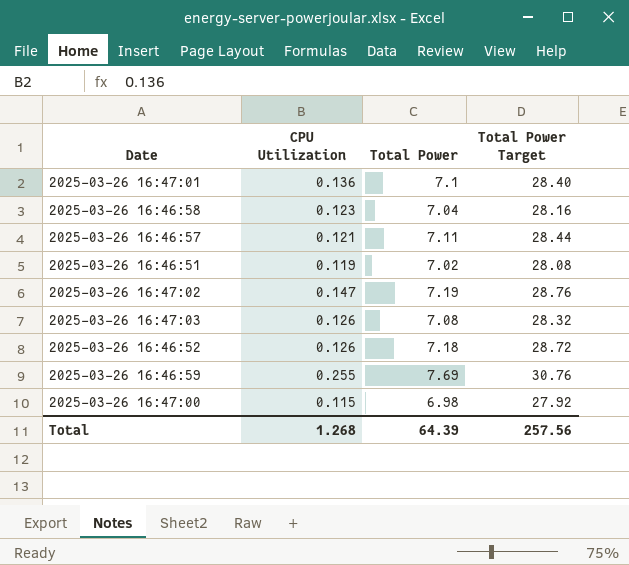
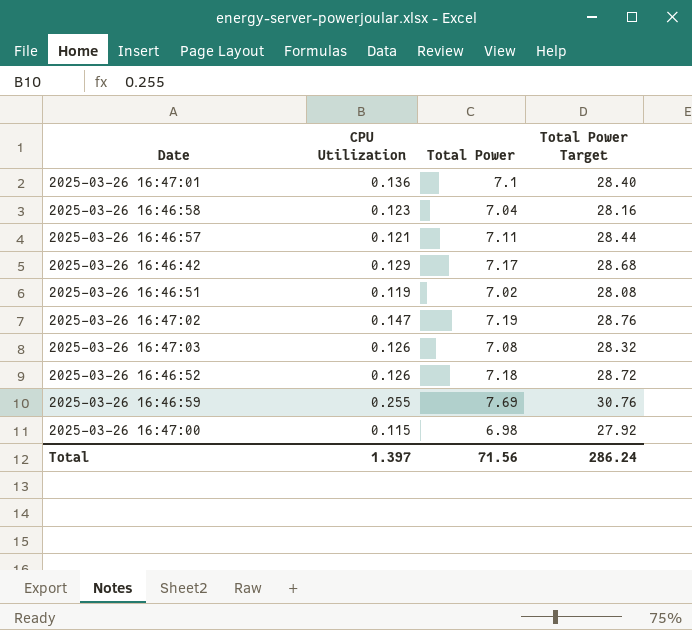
row 2025-03-26 16:46:42: none -> 0.129 | 7.17 | 28.68
Total | CPU Utilization: 1.268 -> 1.397
Total | Total Power: 64.39 -> 71.56
Total | Total Power Target: 257.56 -> 286.24

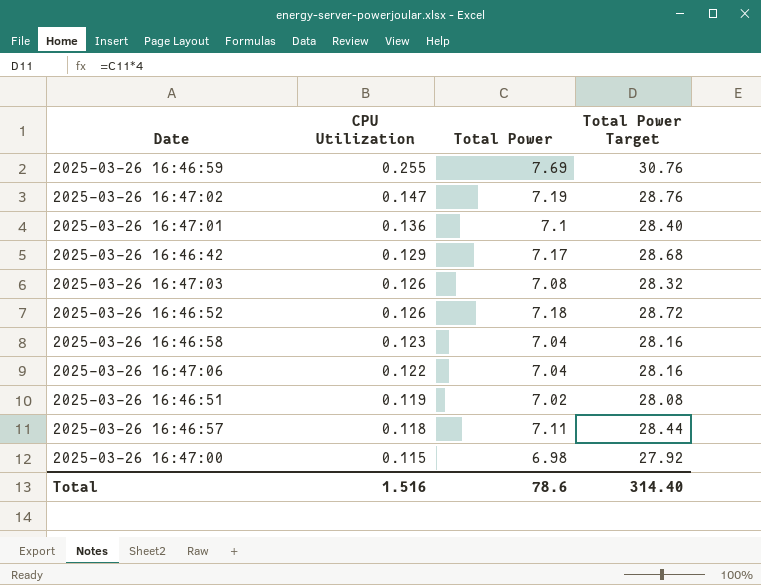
row order: none -> CPU Utilization descending
row 2025-03-26 16:47:06: none -> 0.122 | 7.04 | 28.16
2025-03-26 16:46:57 | CPU Utilization: 0.121 -> 0.118
Total | CPU Utilization: 1.397 -> 1.516
Total | Total Power: 71.56 -> 78.6
Total | Total Power Target: 286.24 -> 314.40

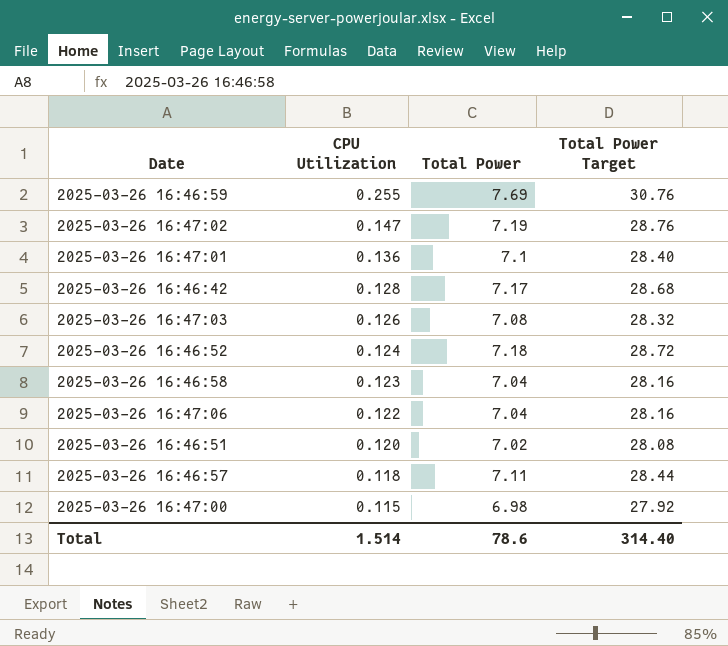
2025-03-26 16:46:42 | CPU Utilization: 0.129 -> 0.128
2025-03-26 16:46:52 | CPU Utilization: 0.126 -> 0.124
2025-03-26 16:46:51 | CPU Utilization: 0.119 -> 0.120
Total | CPU Utilization: 1.516 -> 1.514

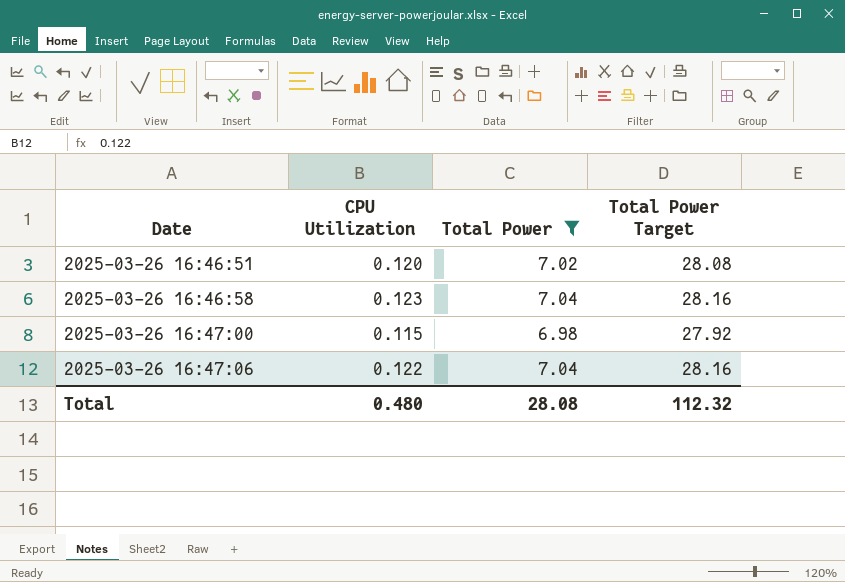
filter: none -> Total Power <= 7.04
row order: CPU Utilization descending -> Date ascending
Total | CPU Utilization: 1.514 -> 0.480
Total | Total Power: 78.6 -> 28.08
Total | Total Power Target: 314.40 -> 112.32

